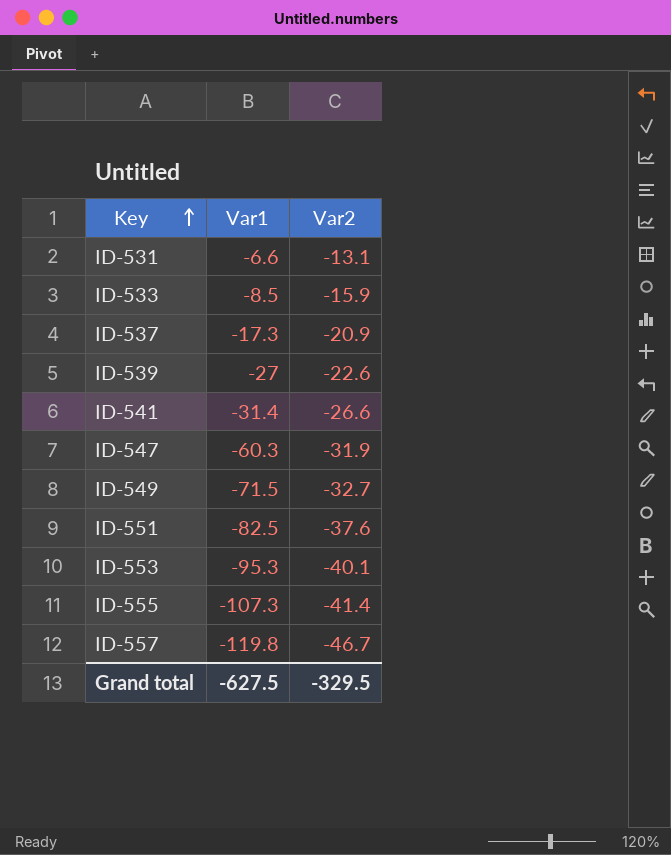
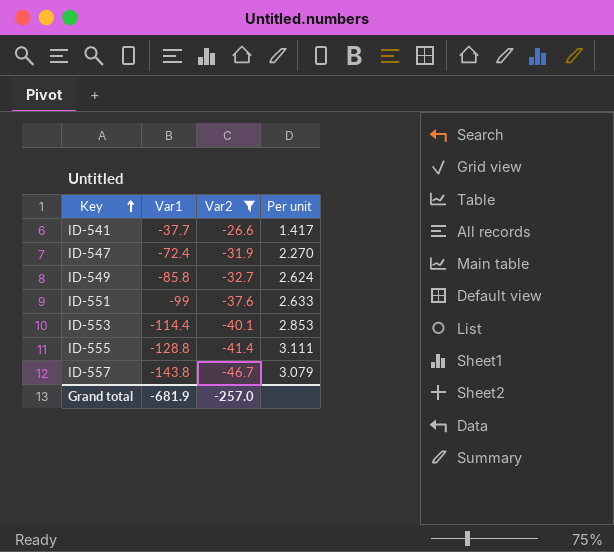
filter: none -> Var2 <= -26.6
column Per unit | formula: none -> [Var1] / [Var2]
ID-541 | Var1: -31.4 -> -37.7
ID-547 | Var1: -60.3 -> -72.4
ID-549 | Var1: -71.5 -> -85.8
ID-551 | Var1: -82.5 -> -99
ID-553 | Var1: -95.3 -> -114.4
ID-555 | Var1: -107.3 -> -128.8
ID-557 | Var1: -119.8 -> -143.8
Grand total | Var1: -627.5 -> -681.9
Grand total | Var2: -329.5 -> -257.0

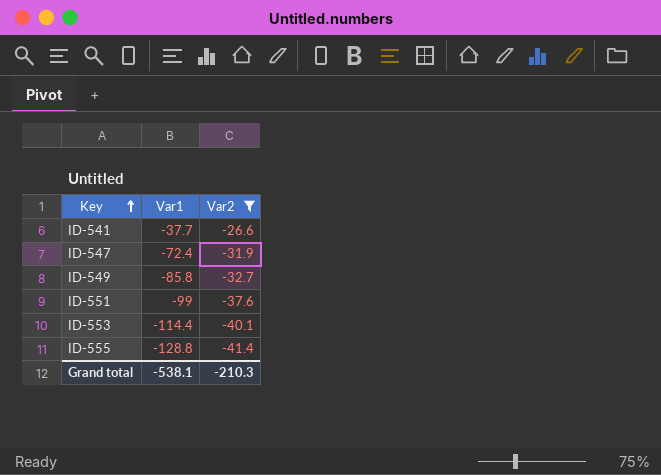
column Per unit | formula: [Var1] / [Var2] -> none
row ID-557: -143.8 | -46.7 | 3.079 -> none
Grand total | Var1: -681.9 -> -538.1
Grand total | Var2: -257.0 -> -210.3

